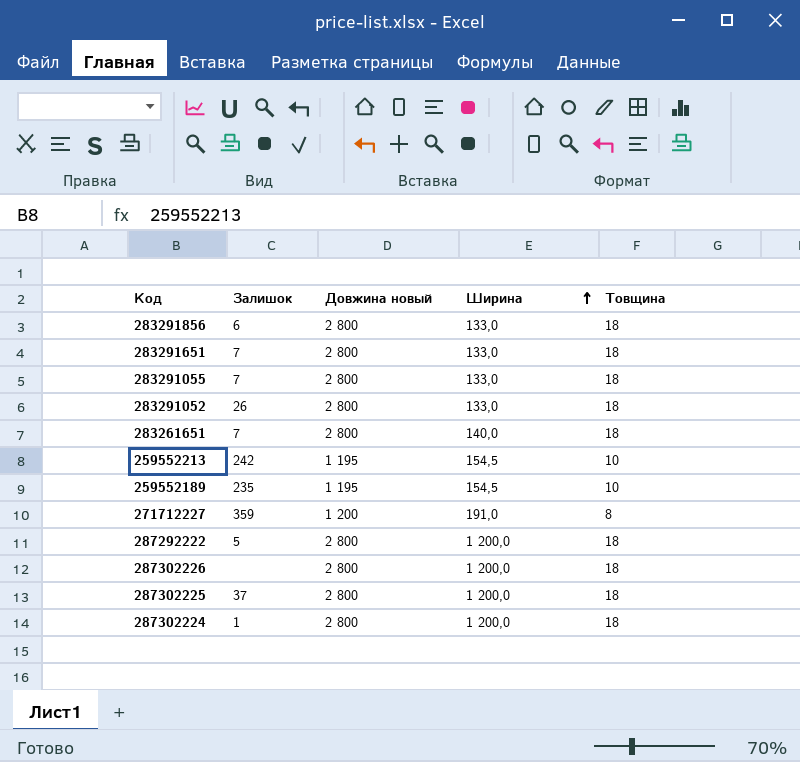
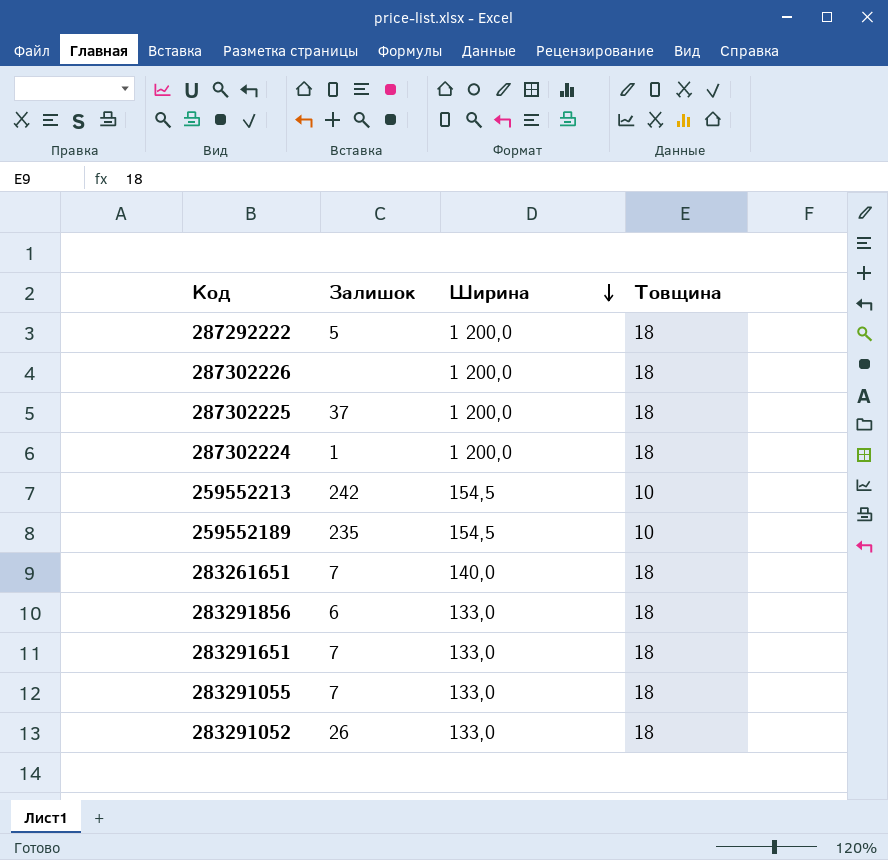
row order: Ширина ascending -> Ширина descending
column Довжина новый | position: 3 -> none
row 271712227: 359 | 1 200 | 191,0 | 8 -> none

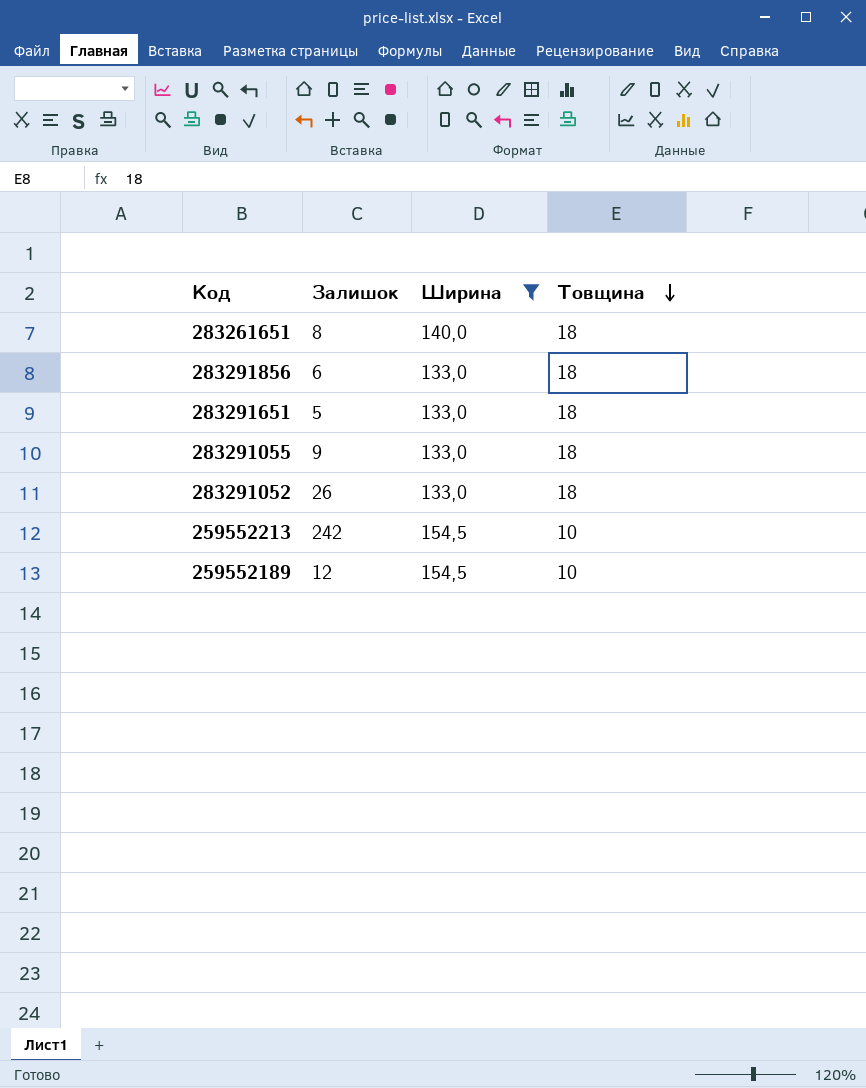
filter: none -> Ширина != 1 200,0
row order: Ширина descending -> Товщина descending
283261651 | Залишок: 7 -> 8
283291651 | Залишок: 7 -> 5
283291055 | Залишок: 7 -> 9
259552189 | Залишок: 235 -> 12

